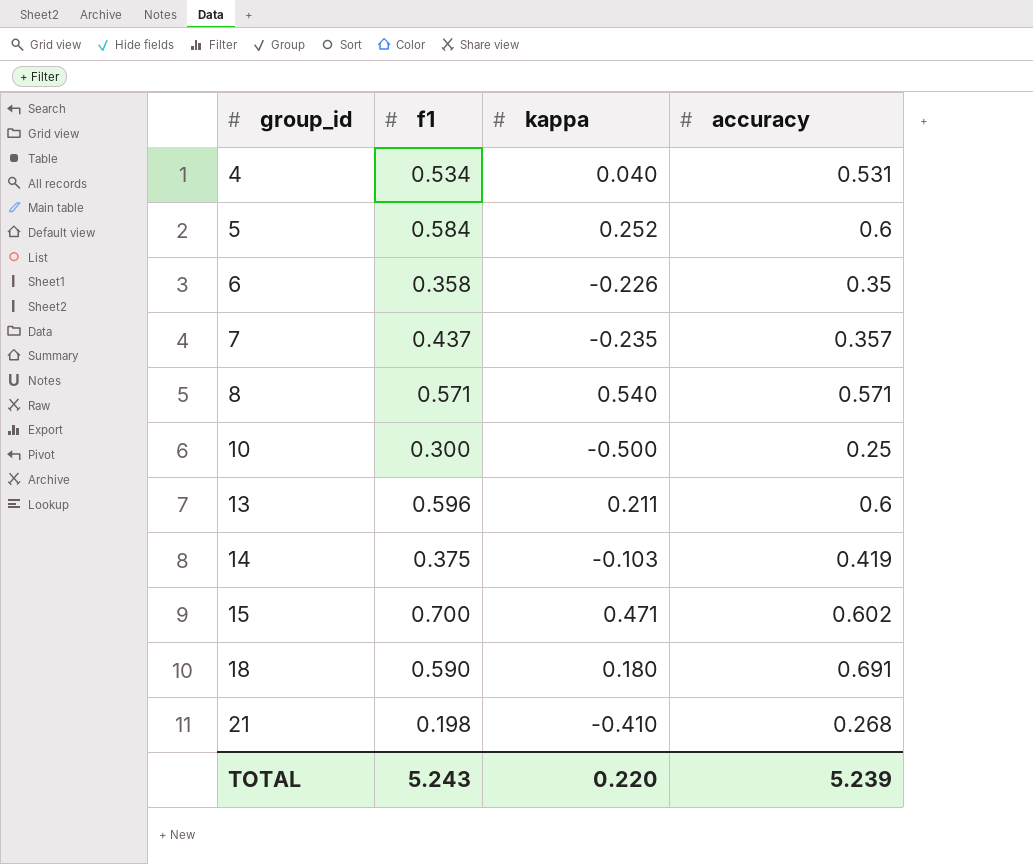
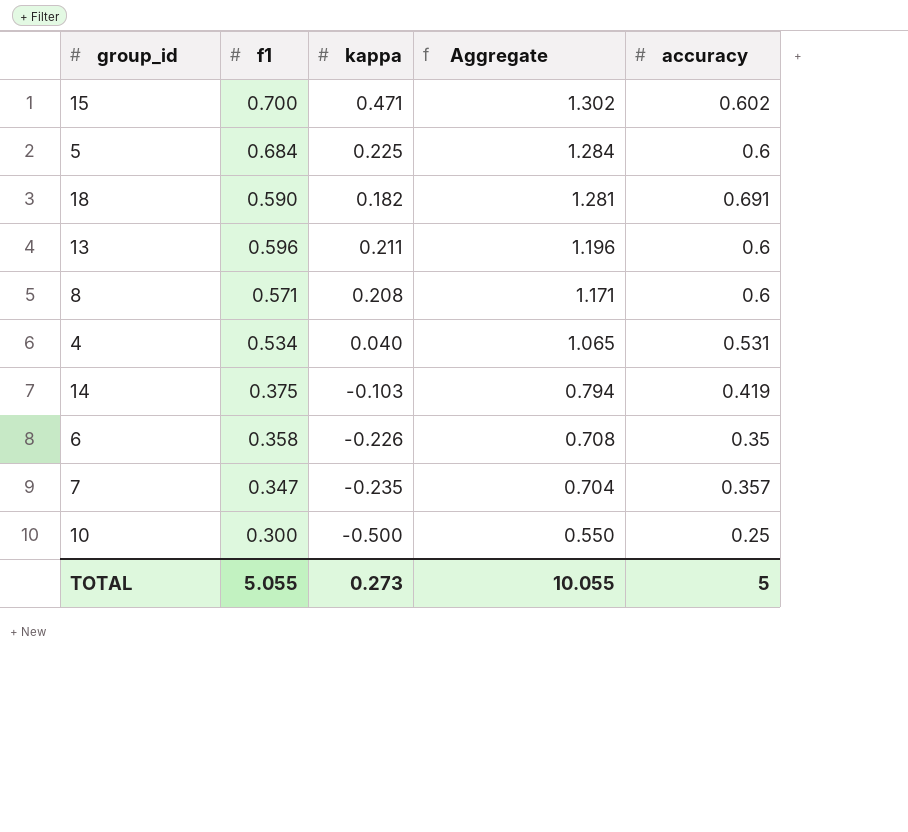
row order: group_id ascending -> Aggregate descending
column Aggregate | formula: none -> [f1] + [accuracy]
row 21: 0.198 | -0.410 | 0.268 -> none
5 | f1: 0.584 -> 0.684
5 | kappa: 0.252 -> 0.225
18 | kappa: 0.180 -> 0.182
8 | kappa: 0.540 -> 0.208
8 | accuracy: 0.571 -> 0.6
7 | f1: 0.437 -> 0.347
TOTAL | f1: 5.243 -> 5.055
TOTAL | kappa: 0.220 -> 0.273
TOTAL | accuracy: 5.239 -> 5

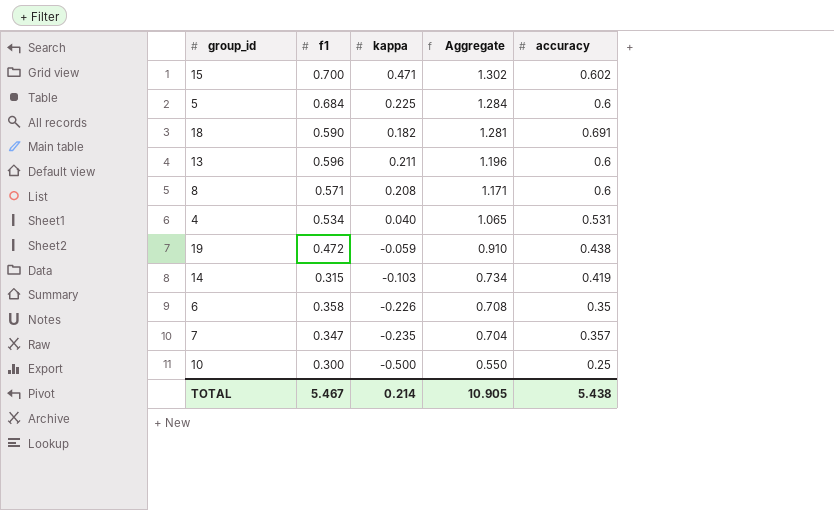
row 19: none -> 0.472 | -0.059 | 0.910 | 0.438
14 | f1: 0.375 -> 0.315
14 | Aggregate: 0.794 -> 0.734
TOTAL | f1: 5.055 -> 5.467
TOTAL | kappa: 0.273 -> 0.214
TOTAL | Aggregate: 10.055 -> 10.905
TOTAL | accuracy: 5 -> 5.438

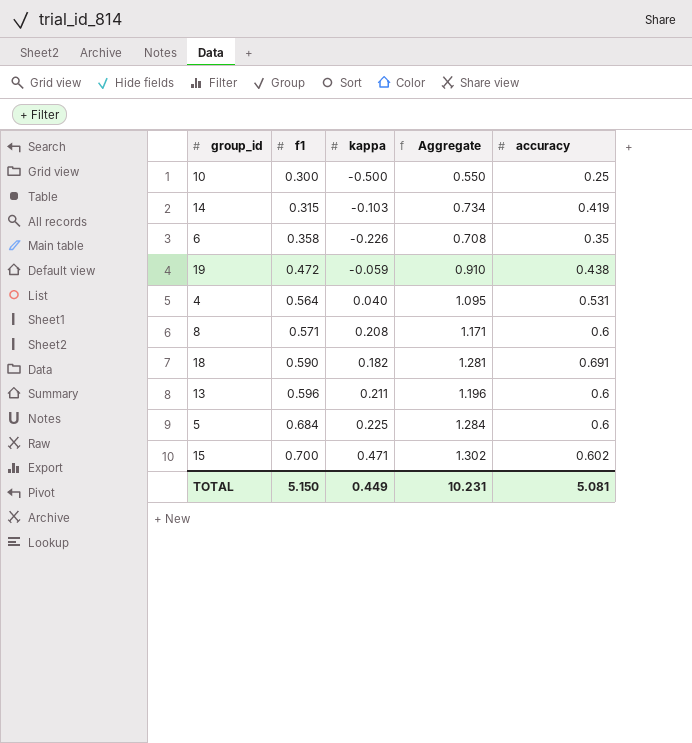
row order: Aggregate descending -> f1 ascending
row 7: 0.347 | -0.235 | 0.704 | 0.357 -> none
4 | f1: 0.534 -> 0.564
4 | Aggregate: 1.065 -> 1.095
TOTAL | f1: 5.467 -> 5.150
TOTAL | kappa: 0.214 -> 0.449
TOTAL | Aggregate: 10.905 -> 10.231
TOTAL | accuracy: 5.438 -> 5.081

